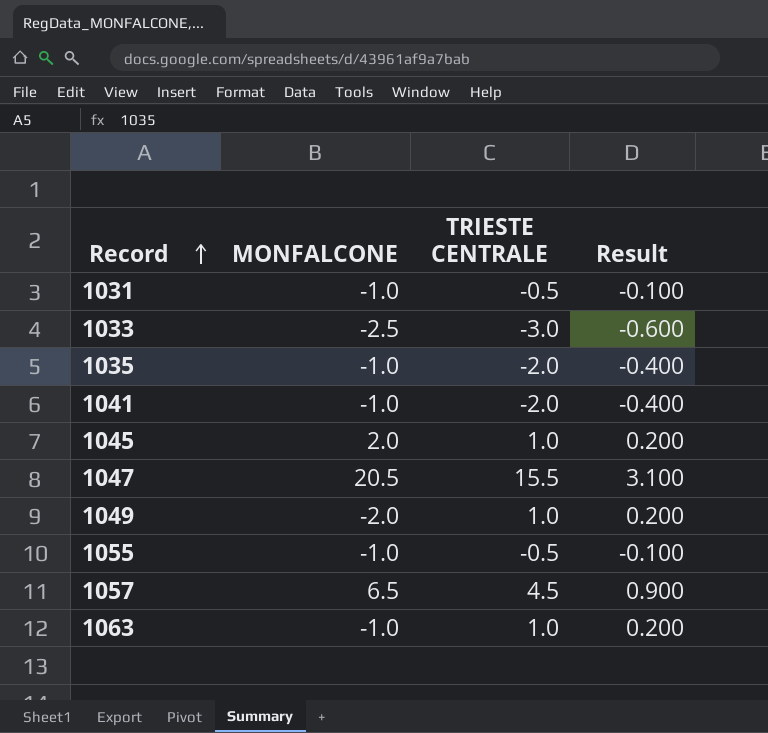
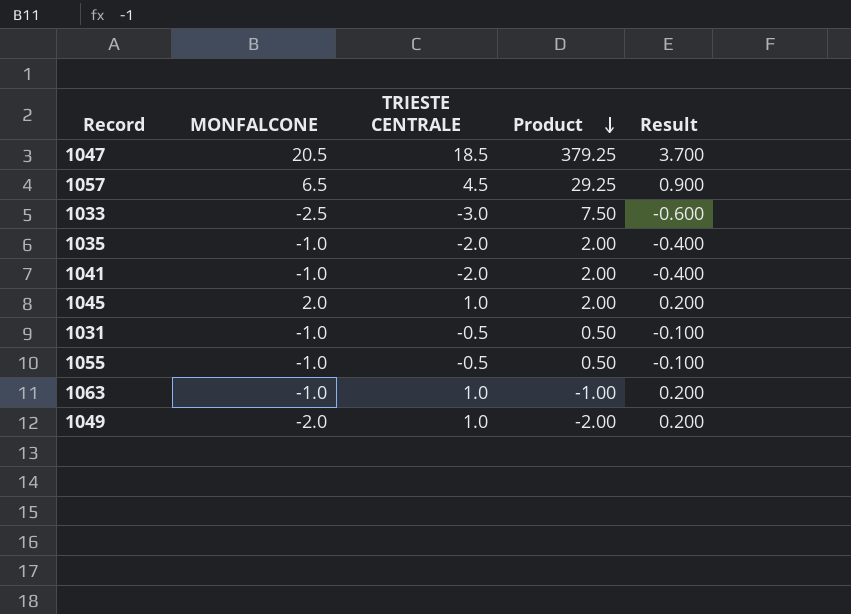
row order: Record ascending -> Product descending
column Product | formula: none -> [MONFALCONE] * [TRIESTE CENTRALE]
1047 | TRIESTE CENTRALE: 15.5 -> 18.5
1047 | Result: 3.100 -> 3.700

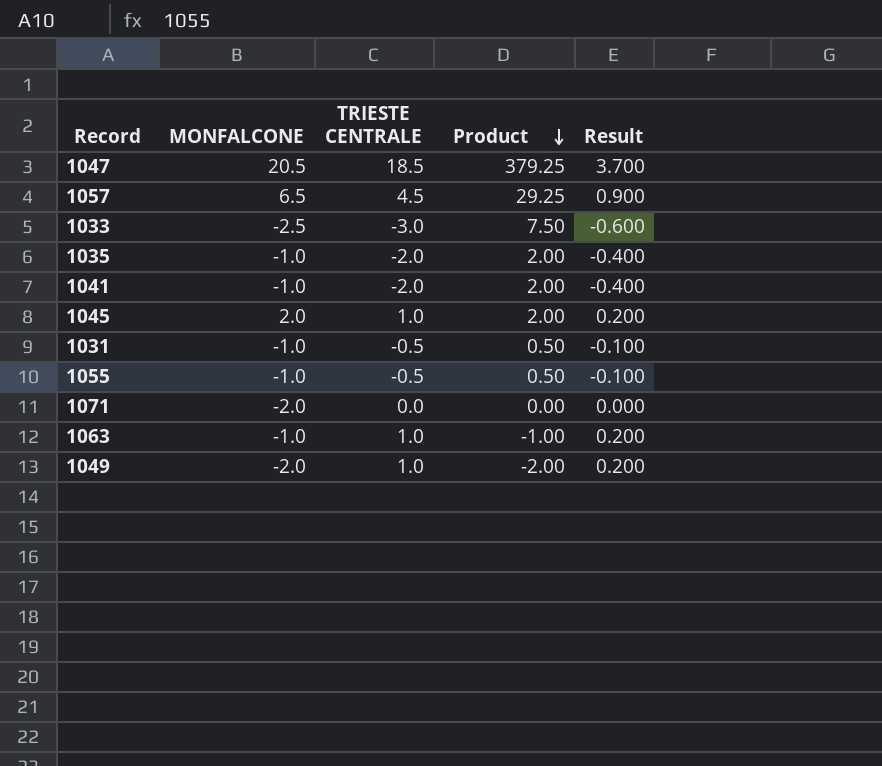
row 1071: none -> -2.0 | 0.0 | 0.00 | 0.000

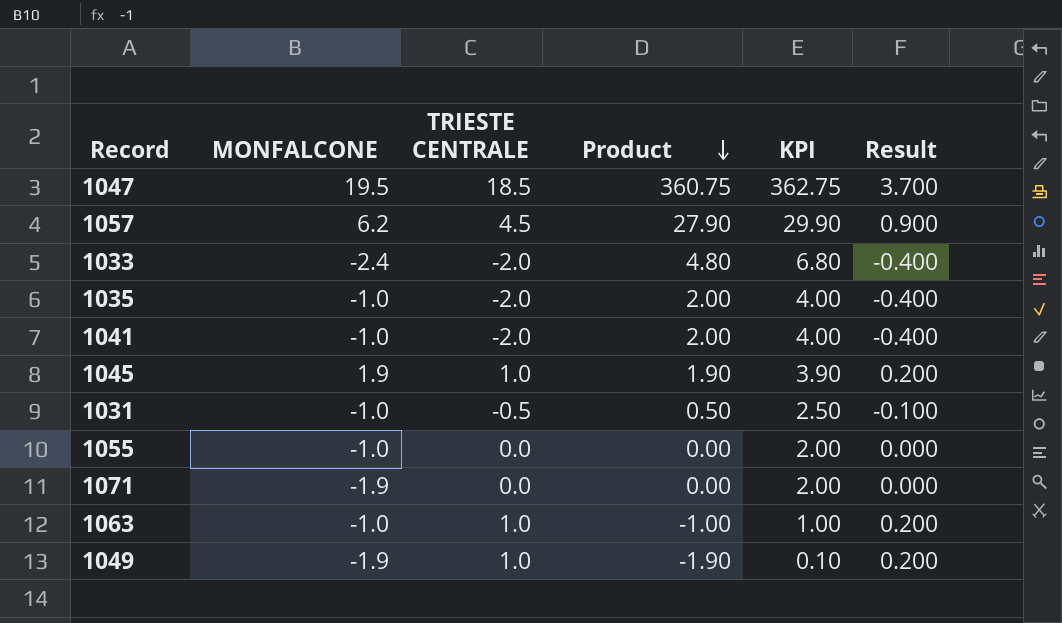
column KPI | formula: none -> [Product] + 2
1047 | MONFALCONE: 20.5 -> 19.5
1047 | Product: 379.25 -> 360.75
1057 | MONFALCONE: 6.5 -> 6.2
1057 | Product: 29.25 -> 27.90
1033 | MONFALCONE: -2.5 -> -2.4
1033 | TRIESTE CENTRALE: -3.0 -> -2.0
1033 | Product: 7.50 -> 4.80
1033 | Result: -0.600 -> -0.400
1045 | MONFALCONE: 2.0 -> 1.9
1045 | Product: 2.00 -> 1.90
1055 | TRIESTE CENTRALE: -0.5 -> 0.0
1055 | Product: 0.50 -> 0.00
1055 | Result: -0.100 -> 0.000
1071 | MONFALCONE: -2.0 -> -1.9
1049 | MONFALCONE: -2.0 -> -1.9
1049 | Product: -2.00 -> -1.90

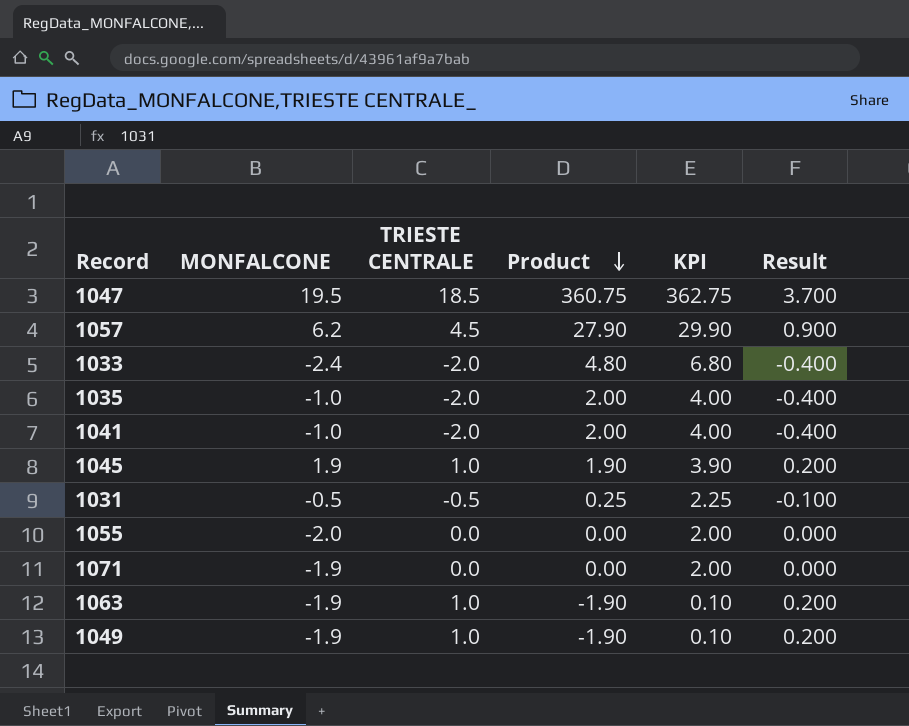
1031 | MONFALCONE: -1.0 -> -0.5
1031 | Product: 0.50 -> 0.25
1031 | KPI: 2.50 -> 2.25
1055 | MONFALCONE: -1.0 -> -2.0
1063 | MONFALCONE: -1.0 -> -1.9
1063 | Product: -1.00 -> -1.90
1063 | KPI: 1.00 -> 0.10

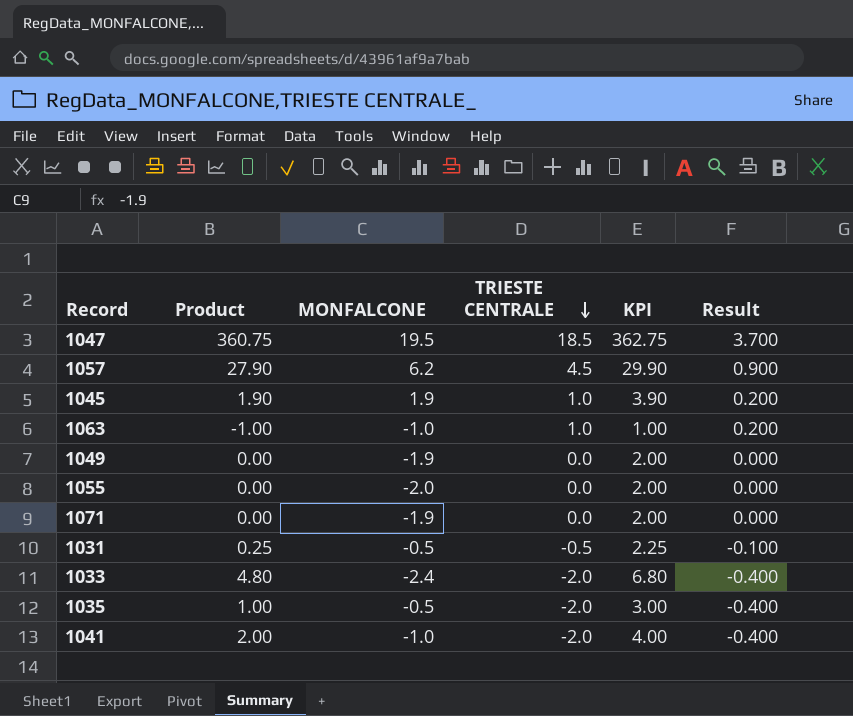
row order: Product descending -> TRIESTE CENTRALE descending
column Product | position: 4 -> 2
1063 | Product: -1.90 -> -1.00
1063 | MONFALCONE: -1.9 -> -1.0
1063 | KPI: 0.10 -> 1.00
1049 | Product: -1.90 -> 0.00
1049 | TRIESTE CENTRALE: 1.0 -> 0.0
1049 | KPI: 0.10 -> 2.00
1049 | Result: 0.200 -> 0.000
1035 | Product: 2.00 -> 1.00
1035 | MONFALCONE: -1.0 -> -0.5
1035 | KPI: 4.00 -> 3.00

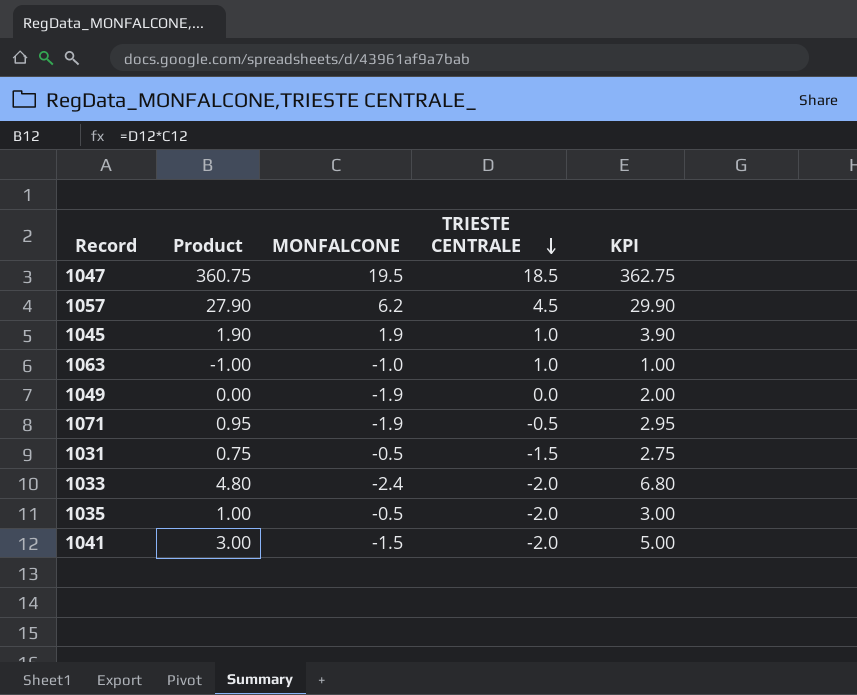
column Result | formula: [TRIESTE CENTRALE] * 0.2 -> none
row 1055: 0.00 | -2.0 | 0.0 | 2.00 | 0.000 -> none
1071 | Product: 0.00 -> 0.95
1071 | TRIESTE CENTRALE: 0.0 -> -0.5
1071 | KPI: 2.00 -> 2.95
1031 | Product: 0.25 -> 0.75
1031 | TRIESTE CENTRALE: -0.5 -> -1.5
1031 | KPI: 2.25 -> 2.75
1041 | Product: 2.00 -> 3.00
1041 | MONFALCONE: -1.0 -> -1.5
1041 | KPI: 4.00 -> 5.00

